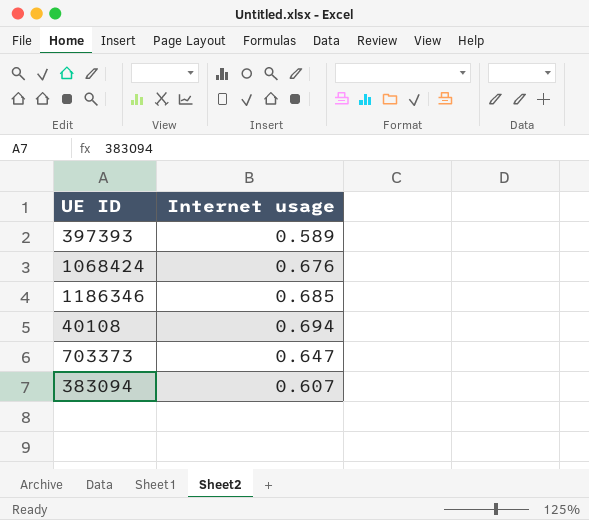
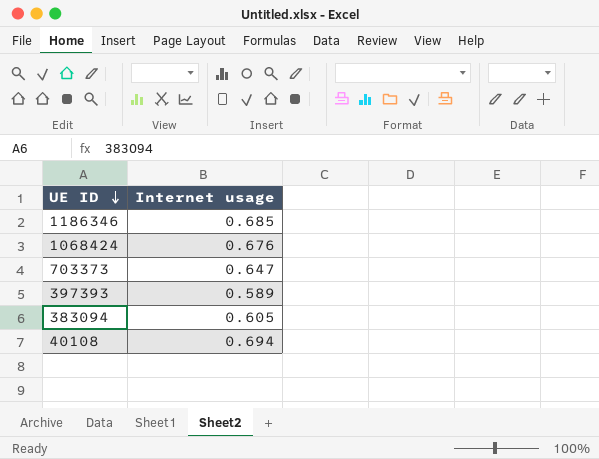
row order: none -> UE ID descending
383094 | Internet usage: 0.607 -> 0.605

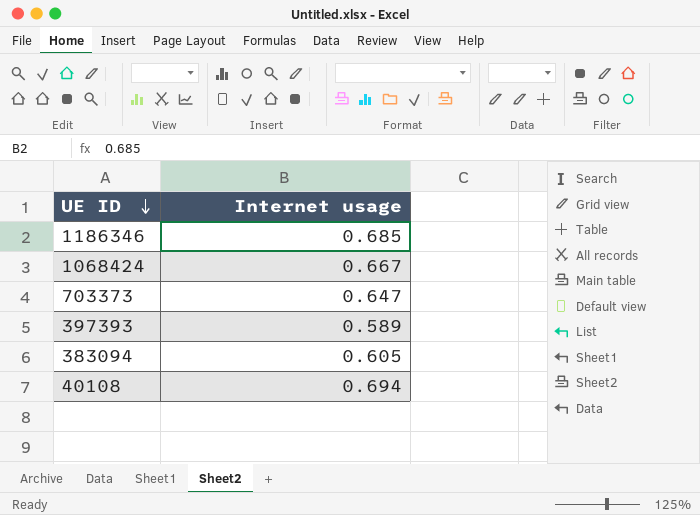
1068424 | Internet usage: 0.676 -> 0.667

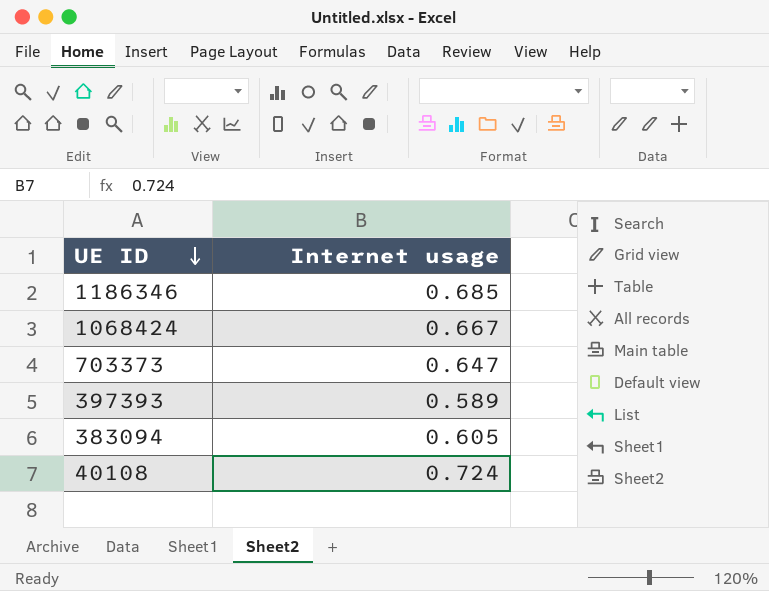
40108 | Internet usage: 0.694 -> 0.724

